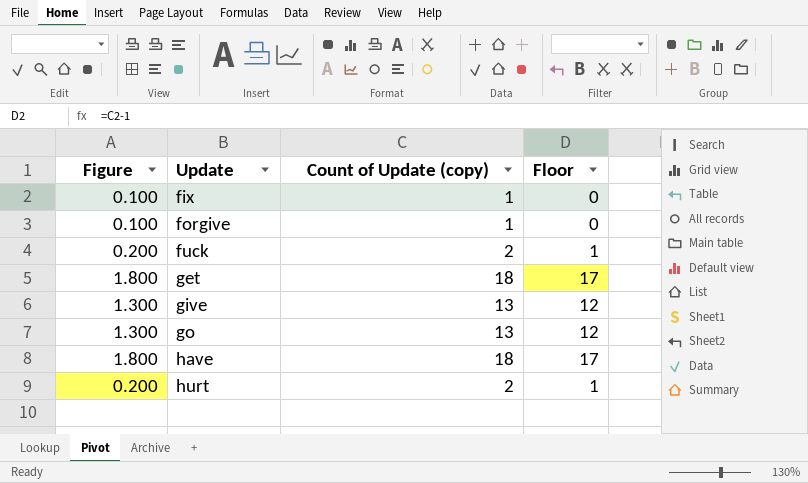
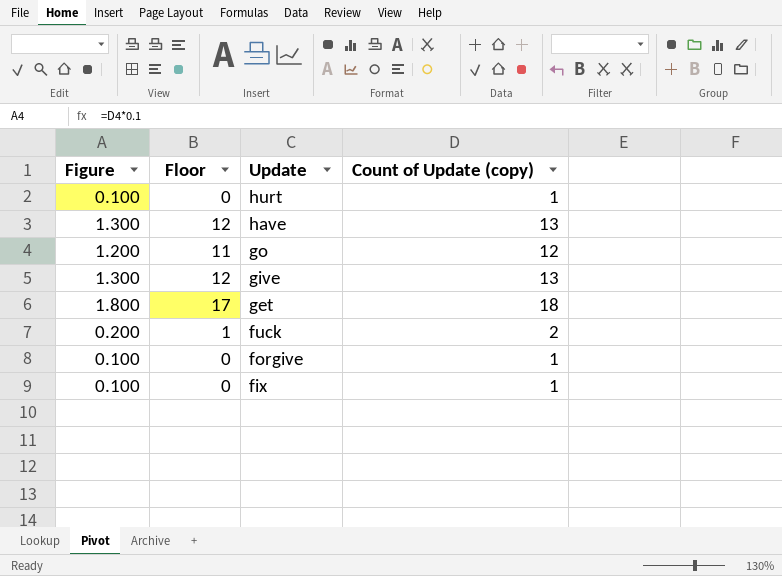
row order: Update ascending -> Update descending
column Floor | position: 4 -> 2
hurt | Figure: 0.200 -> 0.100
hurt | Floor: 1 -> 0
hurt | Count of Update (copy): 2 -> 1
have | Figure: 1.800 -> 1.300
have | Floor: 17 -> 12
have | Count of Update (copy): 18 -> 13
go | Figure: 1.300 -> 1.200
go | Floor: 12 -> 11
go | Count of Update (copy): 13 -> 12

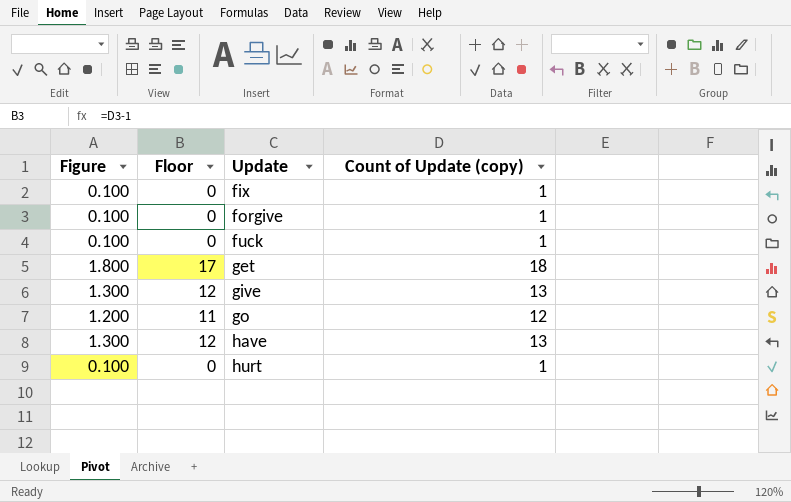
row order: Update descending -> Update ascending
fuck | Figure: 0.200 -> 0.100
fuck | Floor: 1 -> 0
fuck | Count of Update (copy): 2 -> 1

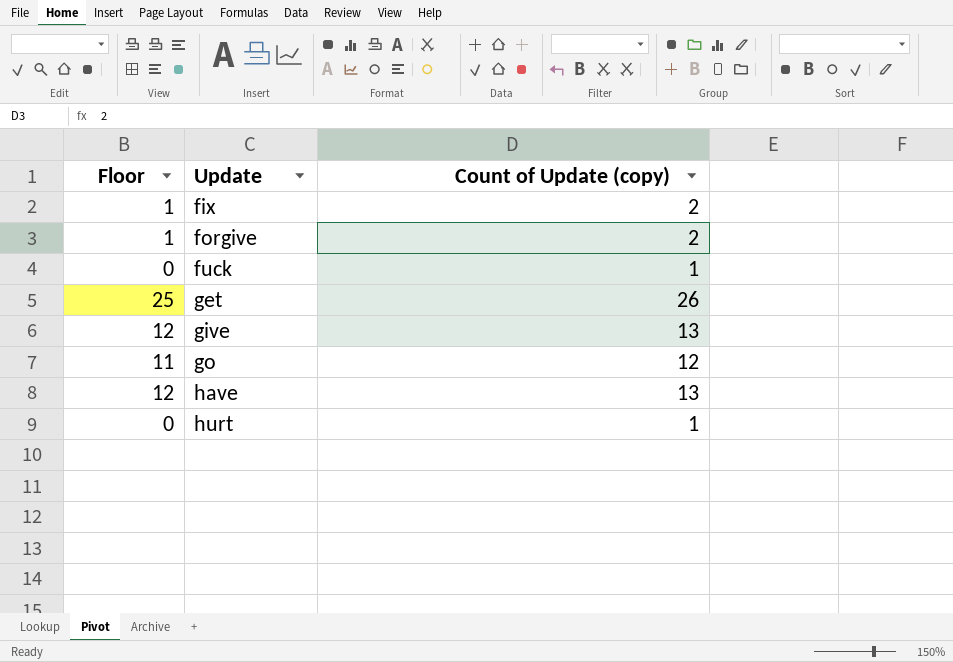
column Figure | formula: [Count of Update (copy)] * 0.1 -> none
fix | Floor: 0 -> 1
fix | Count of Update (copy): 1 -> 2
forgive | Floor: 0 -> 1
forgive | Count of Update (copy): 1 -> 2
get | Floor: 17 -> 25
get | Count of Update (copy): 18 -> 26

